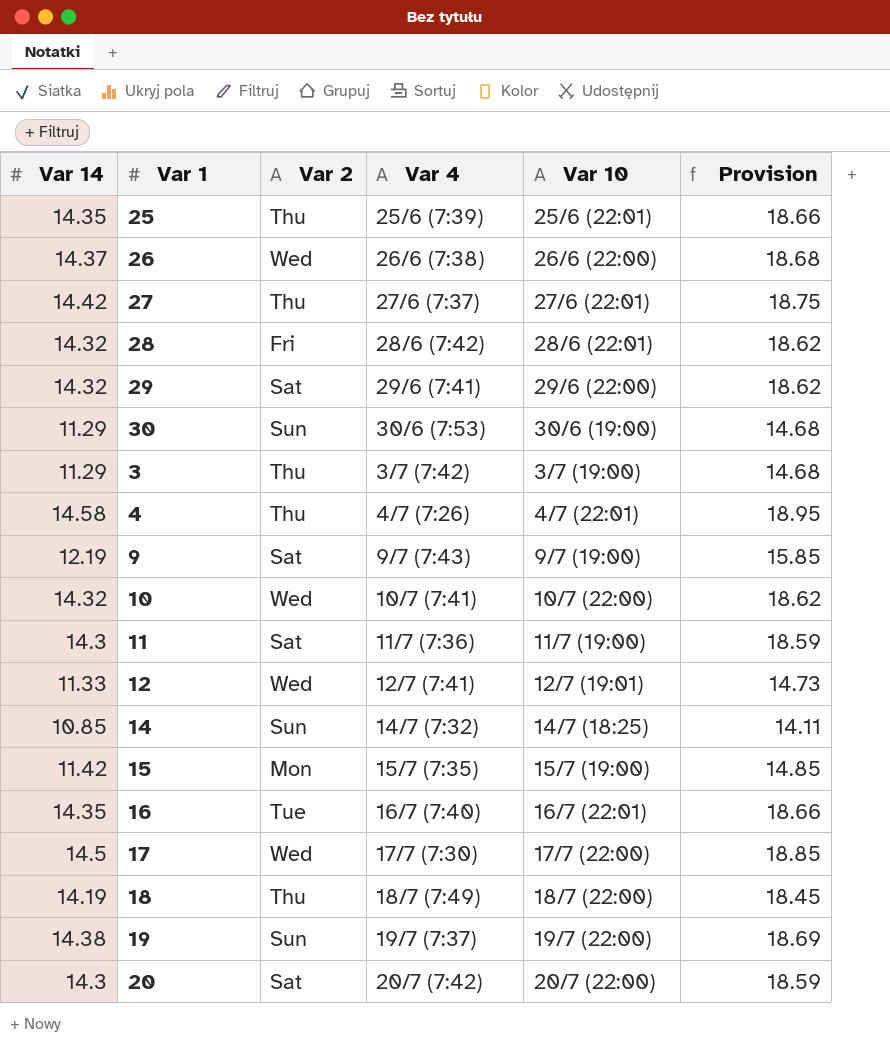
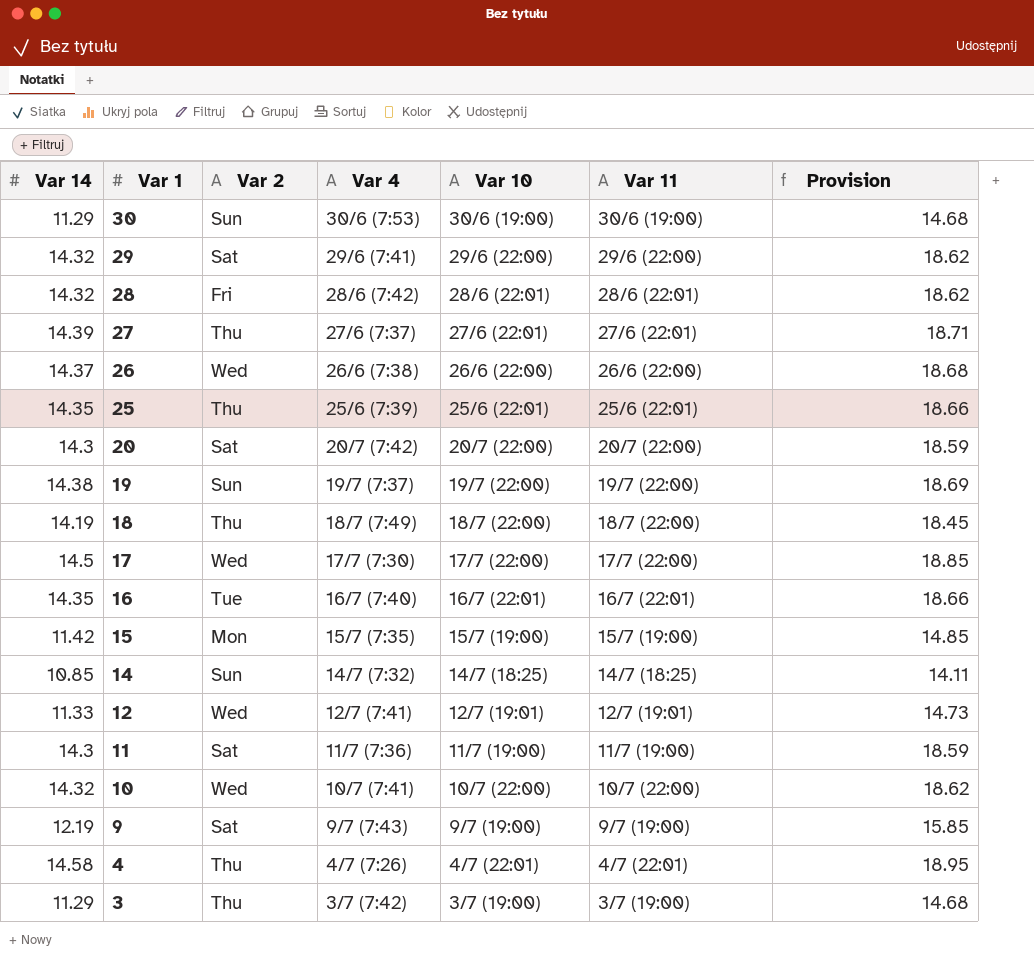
row order: none -> Var 1 descending
column Var 11 | position: none -> 6
27 | Var 14: 14.42 -> 14.39
27 | Provision: 18.75 -> 18.71

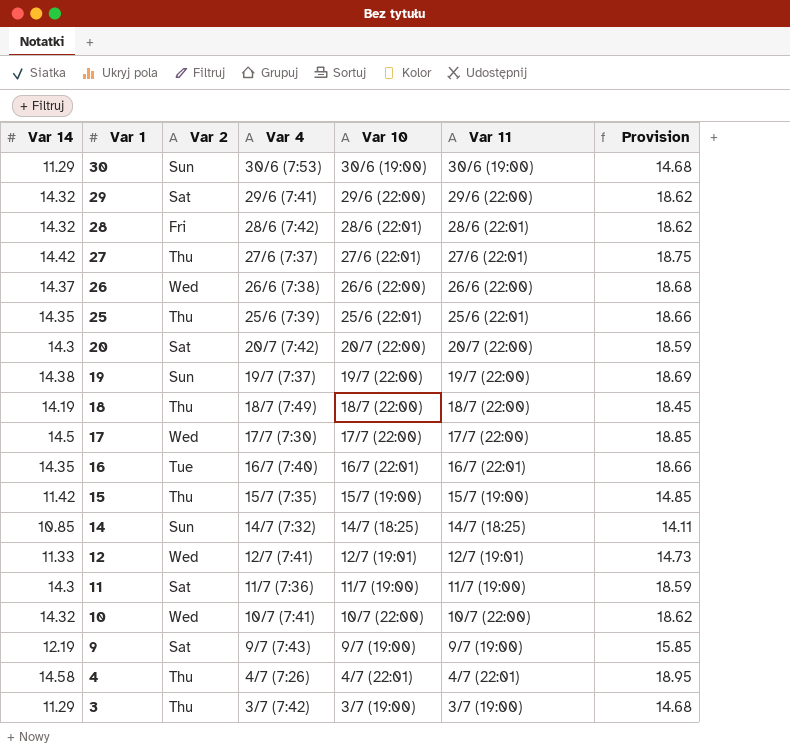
27 | Var 14: 14.39 -> 14.42
27 | Provision: 18.71 -> 18.75
15 | Var 2: Mon -> Thu

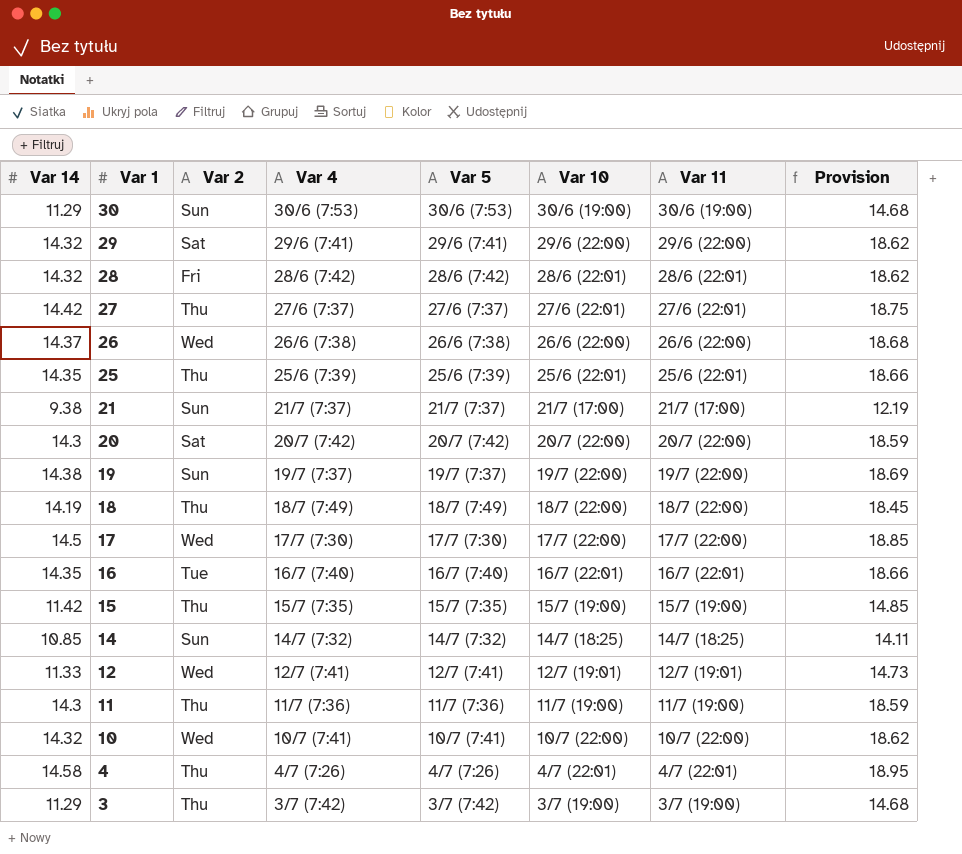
column Var 5 | position: none -> 5
row 9: 12.19 | Sat | 9/7 (7:43) | 9/7 (19:00) | 9/7 (19:00) | 15.85 -> none
row 21: none -> 9.38 | Sun | 21/7 (7:37) | 21/7 (7:37) | 21/7 (17:00) | 21/7 (17:00) | 12.19
11 | Var 2: Sat -> Thu

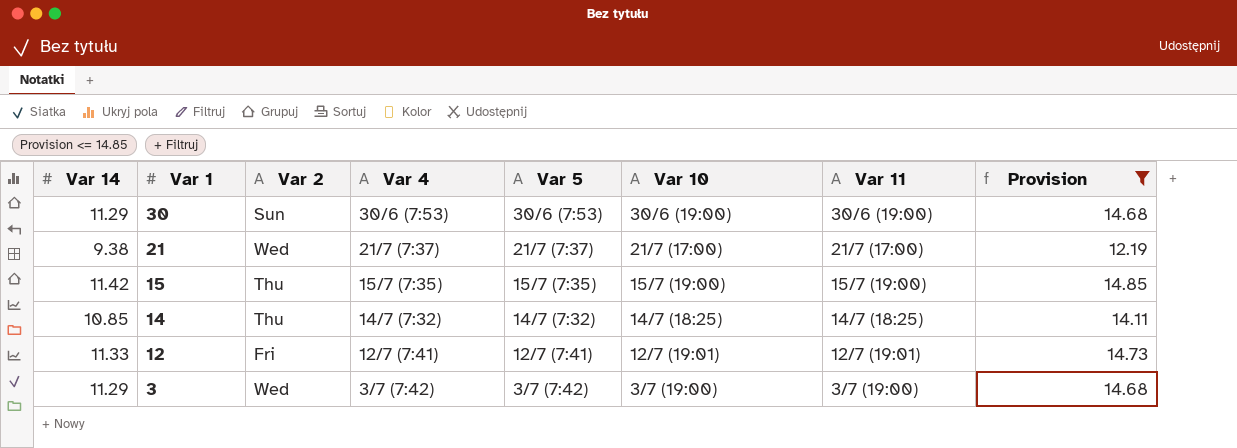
filter: none -> Provision <= 14.85
21 | Var 2: Sun -> Wed
14 | Var 2: Sun -> Thu
12 | Var 2: Wed -> Fri
3 | Var 2: Thu -> Wed

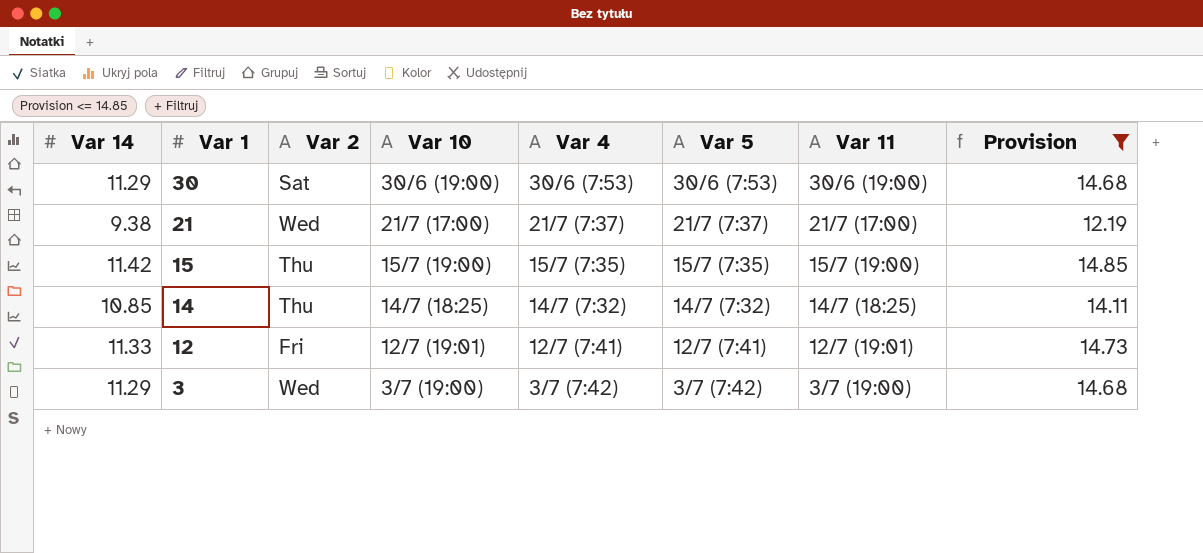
column Var 10 | position: 6 -> 4
30 | Var 2: Sun -> Sat

